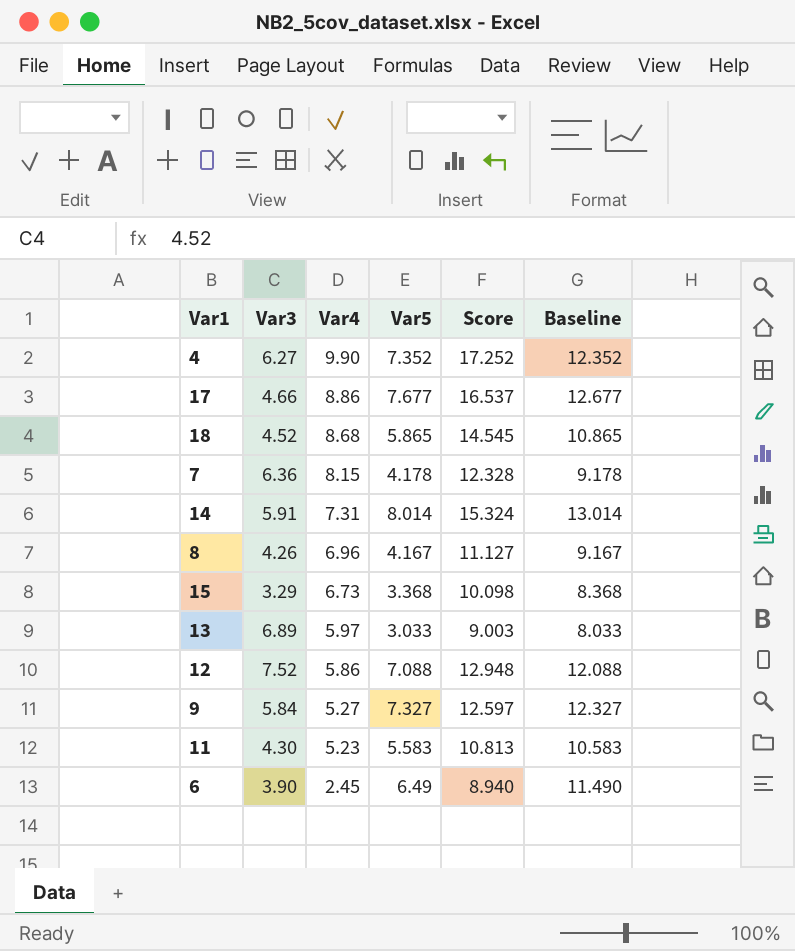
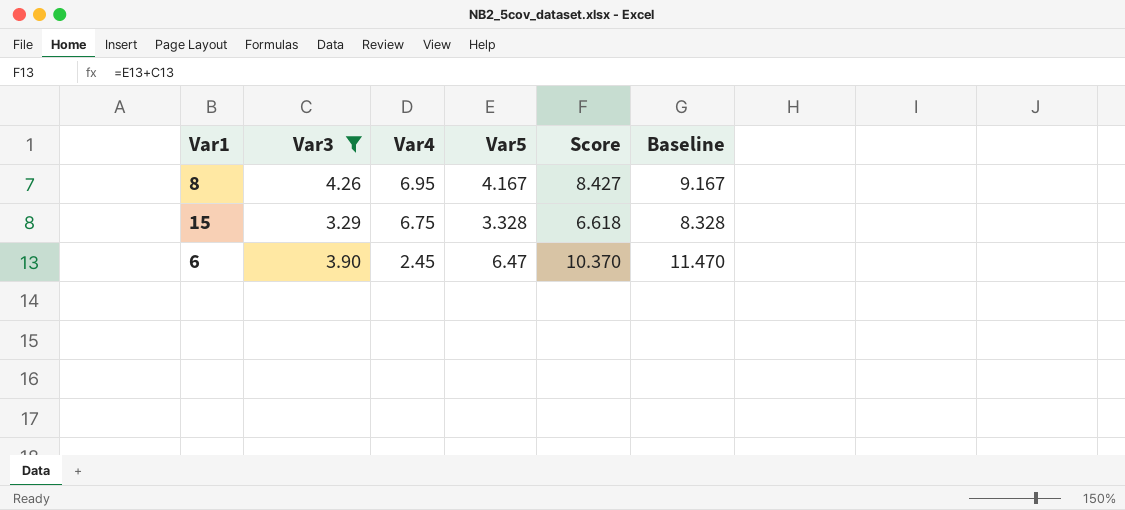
filter: none -> Var3 <= 4.26
column Score | formula: [Var4] + [Var5] -> [Var3] + [Var5]
8 | Var4: 6.96 -> 6.95
15 | Var4: 6.73 -> 6.75
15 | Var5: 3.368 -> 3.328
15 | Baseline: 8.368 -> 8.328
6 | Var5: 6.49 -> 6.47
6 | Baseline: 11.490 -> 11.470

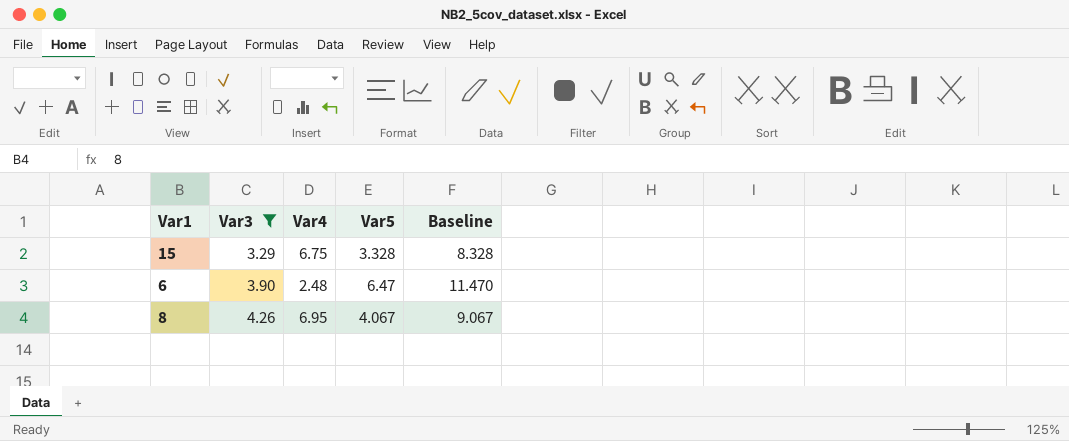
row order: Var4 descending -> Var3 ascending
column Score | formula: [Var3] + [Var5] -> none
6 | Var4: 2.45 -> 2.48
8 | Var5: 4.167 -> 4.067
8 | Baseline: 9.167 -> 9.067

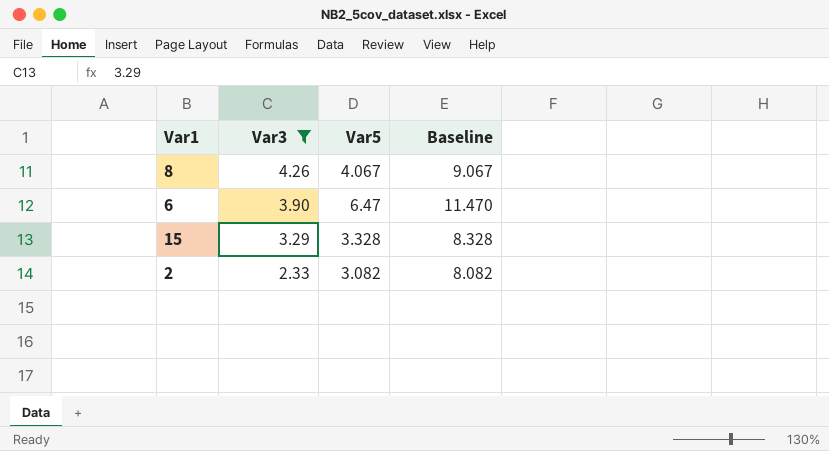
row order: Var3 ascending -> Var3 descending
column Var4 | position: 3 -> none
row 2: none -> 2.33 | 3.082 | 8.082

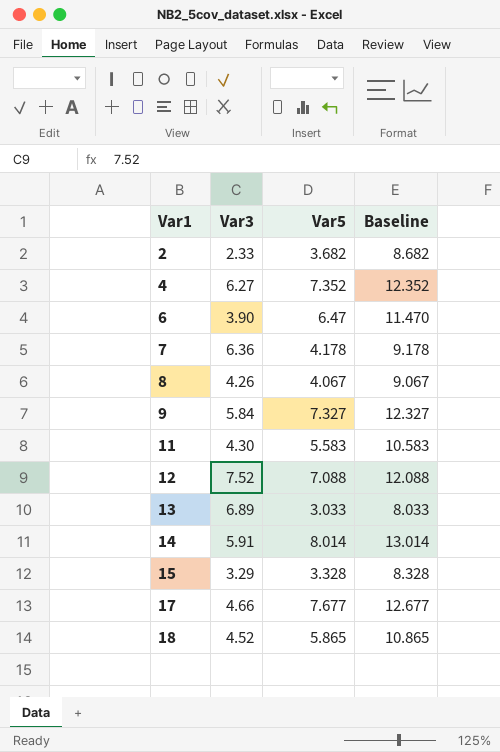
filter: Var3 <= 4.26 -> none
row order: Var3 descending -> Var1 ascending
2 | Var5: 3.082 -> 3.682
2 | Baseline: 8.082 -> 8.682

